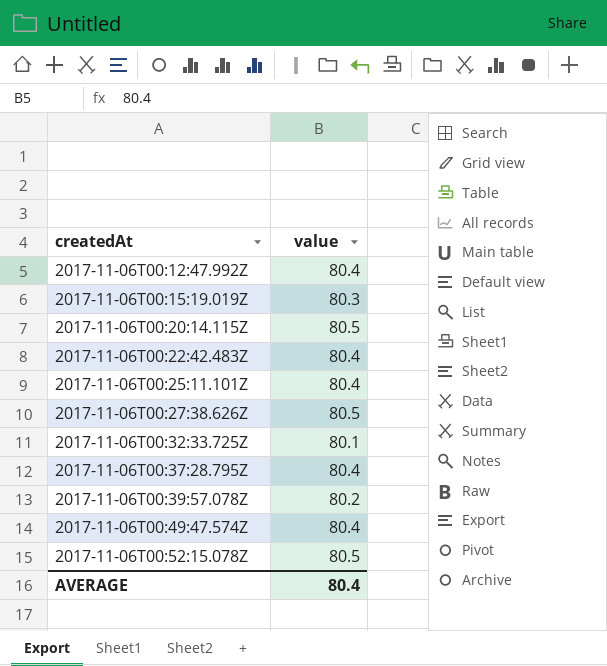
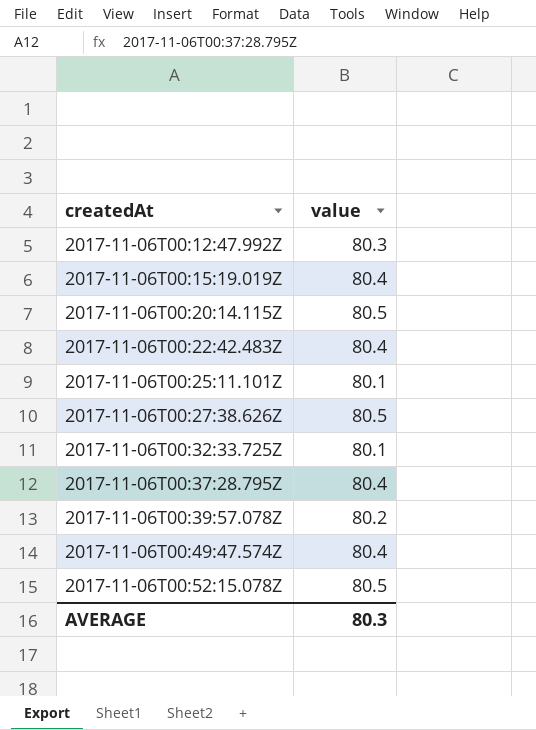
2017-11-06T00:12:47.992Z | value: 80.4 -> 80.3
2017-11-06T00:15:19.019Z | value: 80.3 -> 80.4
2017-11-06T00:25:11.101Z | value: 80.4 -> 80.1
AVERAGE | value: 80.4 -> 80.3

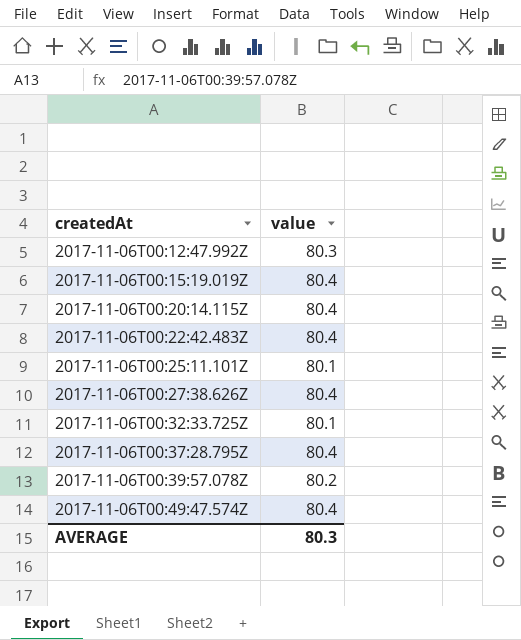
row 2017-11-06T00:52:15.078Z: 80.5 -> none
2017-11-06T00:20:14.115Z | value: 80.5 -> 80.4
2017-11-06T00:27:38.626Z | value: 80.5 -> 80.4

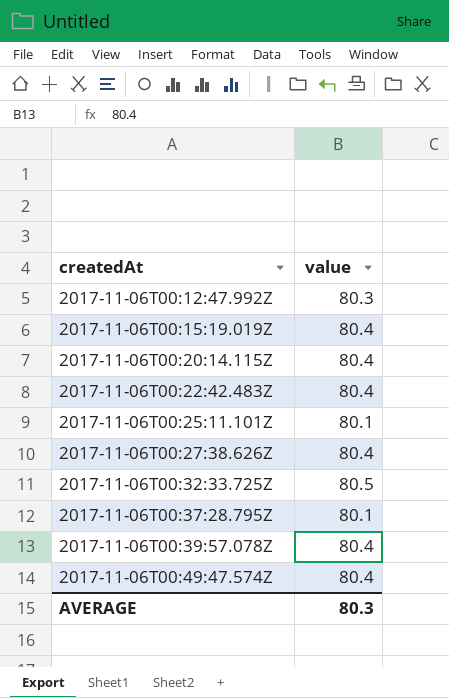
2017-11-06T00:32:33.725Z | value: 80.1 -> 80.5
2017-11-06T00:37:28.795Z | value: 80.4 -> 80.1
2017-11-06T00:39:57.078Z | value: 80.2 -> 80.4

